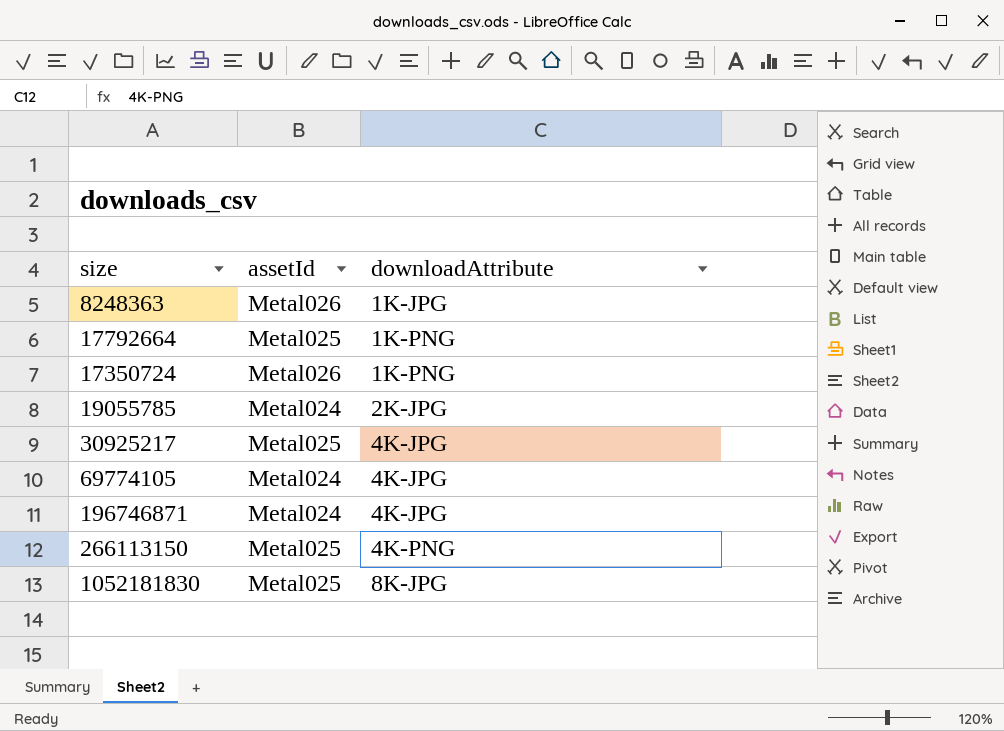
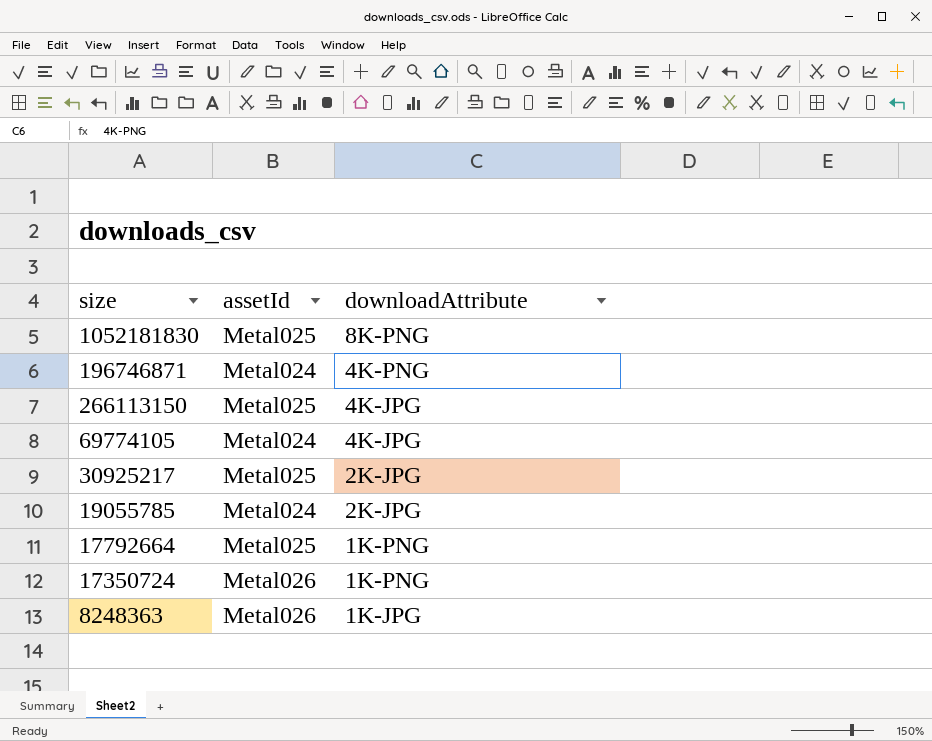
row order: downloadAttribute ascending -> downloadAttribute descending
1052181830 | downloadAttribute: 8K-JPG -> 8K-PNG
196746871 | downloadAttribute: 4K-JPG -> 4K-PNG
266113150 | downloadAttribute: 4K-PNG -> 4K-JPG
30925217 | downloadAttribute: 4K-JPG -> 2K-JPG

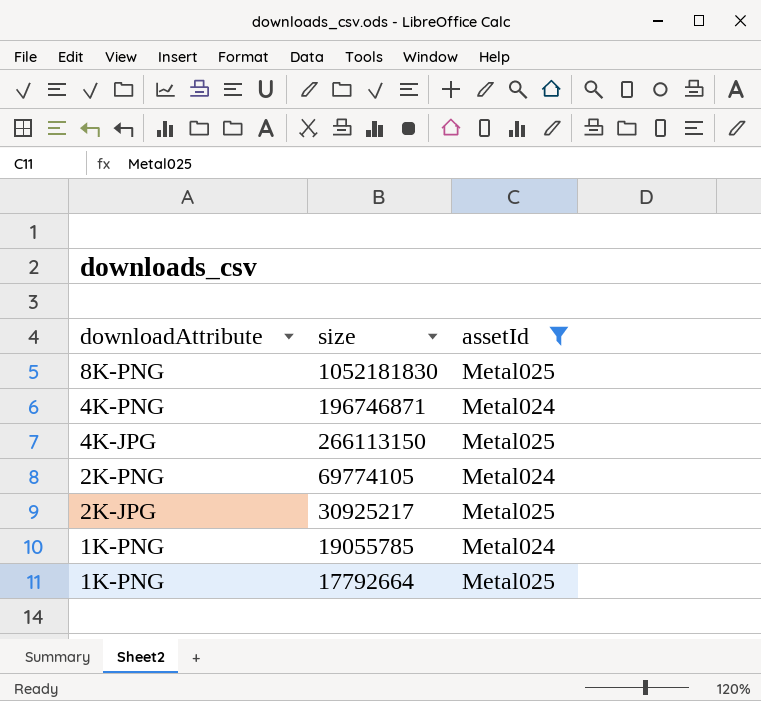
filter: none -> assetId != Metal026
column downloadAttribute | position: 3 -> 1
69774105 | downloadAttribute: 4K-JPG -> 2K-PNG
19055785 | downloadAttribute: 2K-JPG -> 1K-PNG

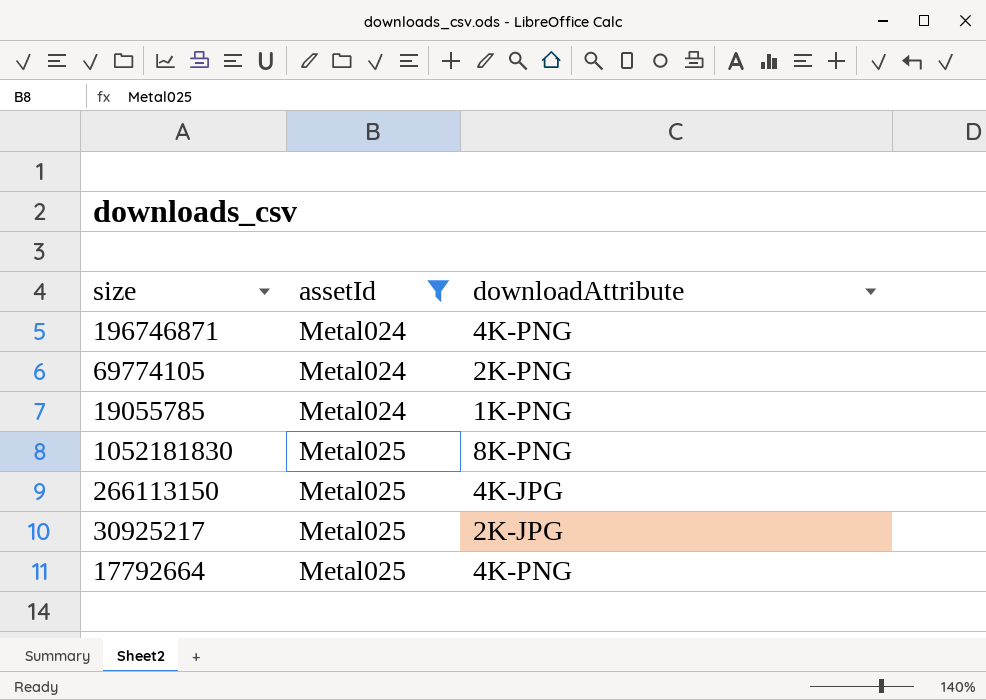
row order: downloadAttribute descending -> assetId ascending
column downloadAttribute | position: 1 -> 3
17792664 | downloadAttribute: 1K-PNG -> 4K-PNG

